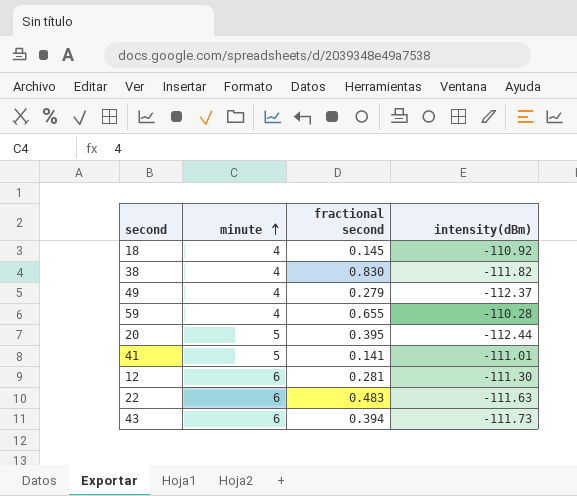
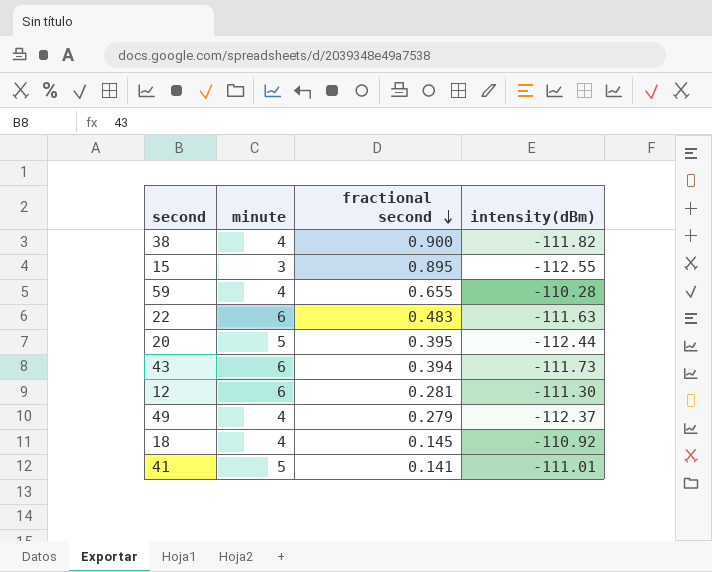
row order: minute ascending -> fractional second descending
38 | fractional second: 0.830 -> 0.900
row 15: none -> 3 | 0.895 | -112.55

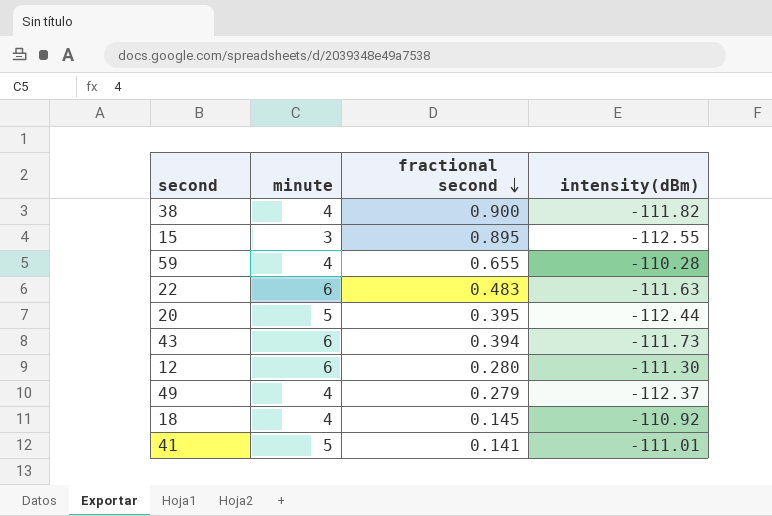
12 | fractional second: 0.281 -> 0.280

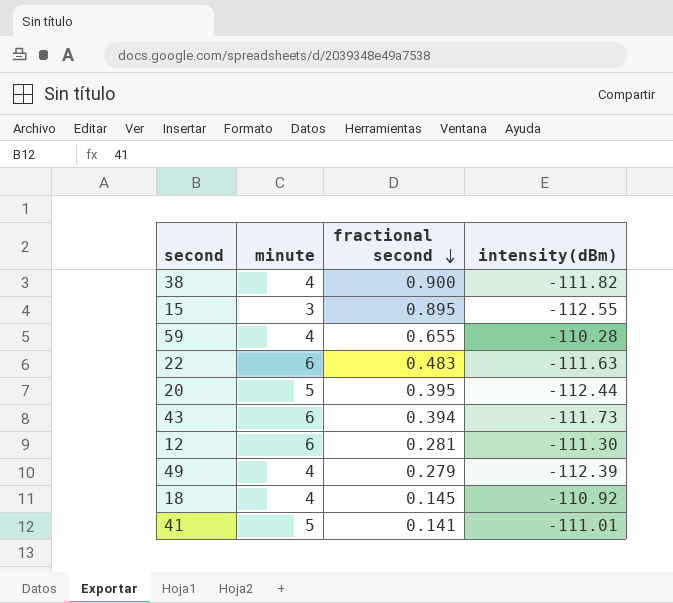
12 | fractional second: 0.280 -> 0.281
49 | intensity(dBm): -112.37 -> -112.39

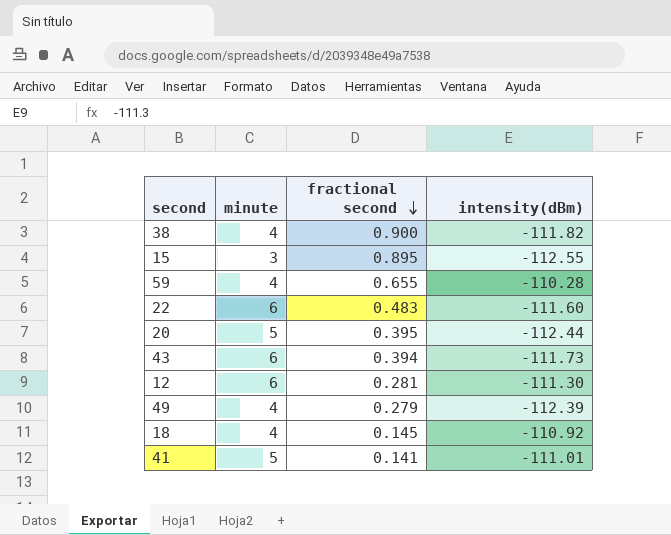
22 | intensity(dBm): -111.63 -> -111.60

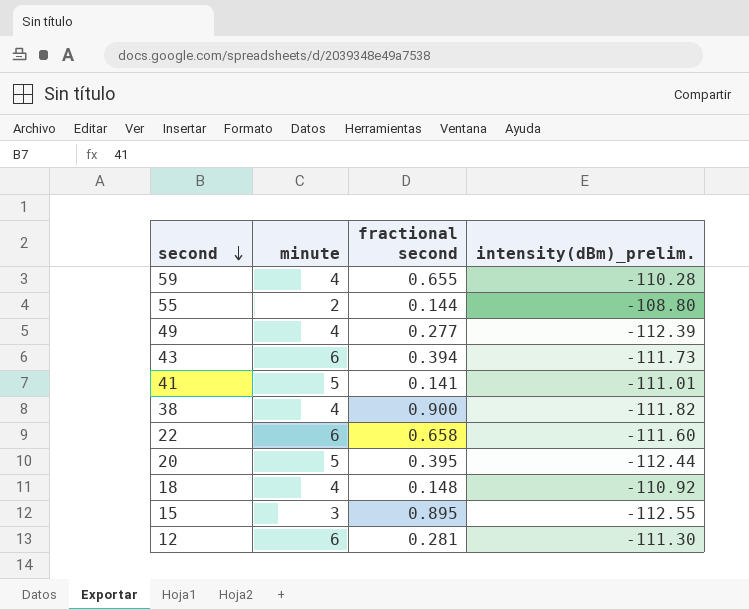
row order: fractional second descending -> second descending
column name: intensity(dBm) -> intensity(dBm)_prelim.
row 55: none -> 2 | 0.144 | -108.80
49 | fractional second: 0.279 -> 0.277
22 | fractional second: 0.483 -> 0.658
18 | fractional second: 0.145 -> 0.148

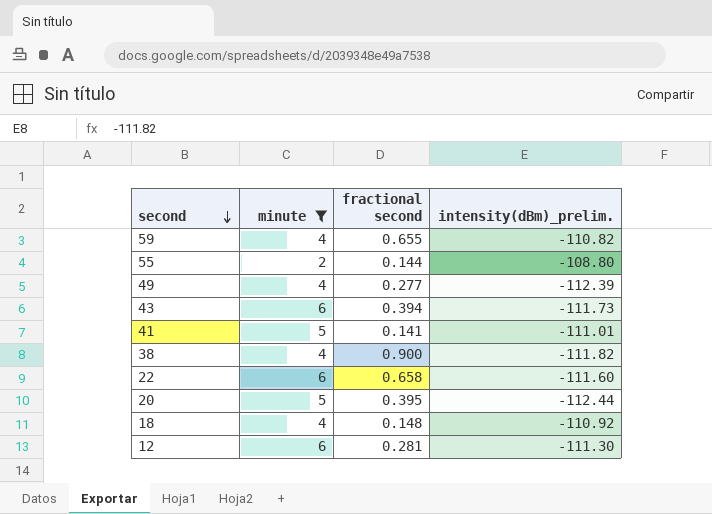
filter: none -> minute != 3
59 | intensity(dBm)_prelim.: -110.28 -> -110.82

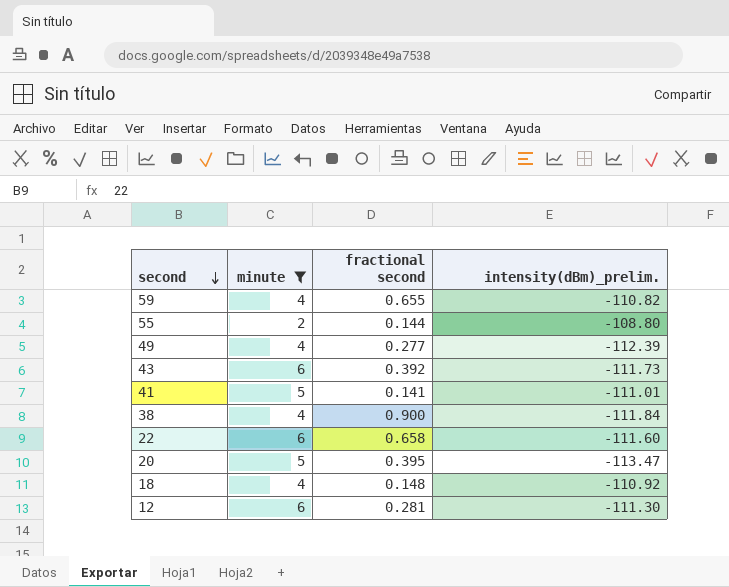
43 | fractional second: 0.394 -> 0.392
38 | intensity(dBm)_prelim.: -111.82 -> -111.84
20 | intensity(dBm)_prelim.: -112.44 -> -113.47

